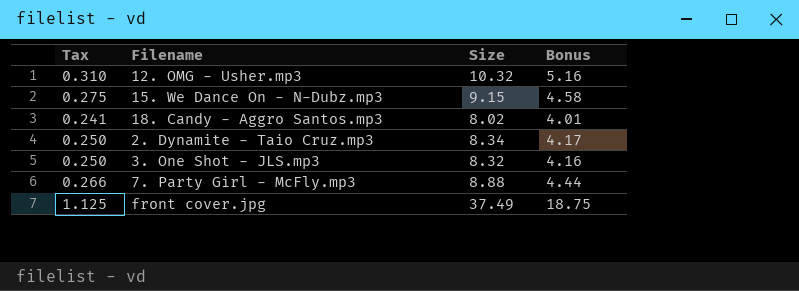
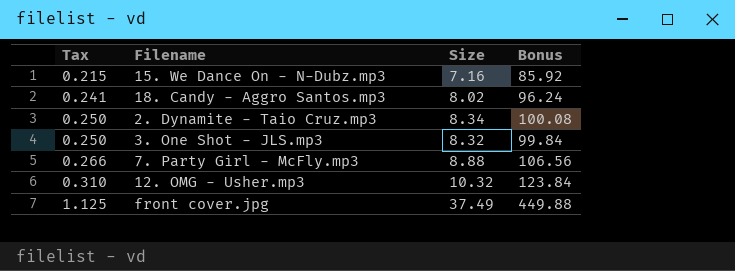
row order: none -> Tax ascending
column Bonus | formula: [Size] * 0.5 -> [Size] * 12
15. We Dance On - N-Dubz.mp3 | Tax: 0.275 -> 0.215
15. We Dance On - N-Dubz.mp3 | Size: 9.15 -> 7.16

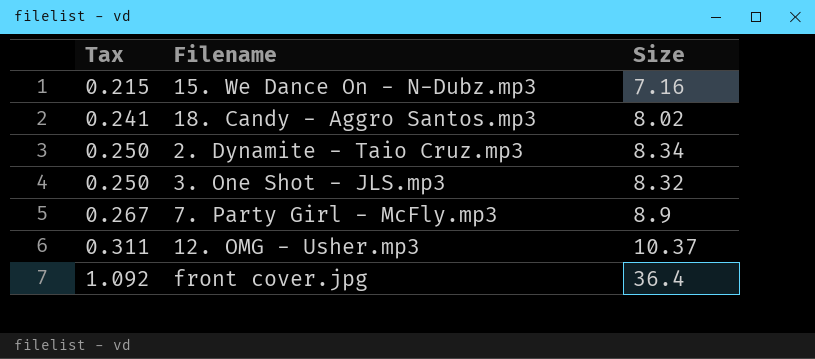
column Bonus | formula: [Size] * 12 -> none
7. Party Girl - McFly.mp3 | Tax: 0.266 -> 0.267
7. Party Girl - McFly.mp3 | Size: 8.88 -> 8.9
12. OMG - Usher.mp3 | Tax: 0.310 -> 0.311
12. OMG - Usher.mp3 | Size: 10.32 -> 10.37
front cover.jpg | Tax: 1.125 -> 1.092
front cover.jpg | Size: 37.49 -> 36.4

